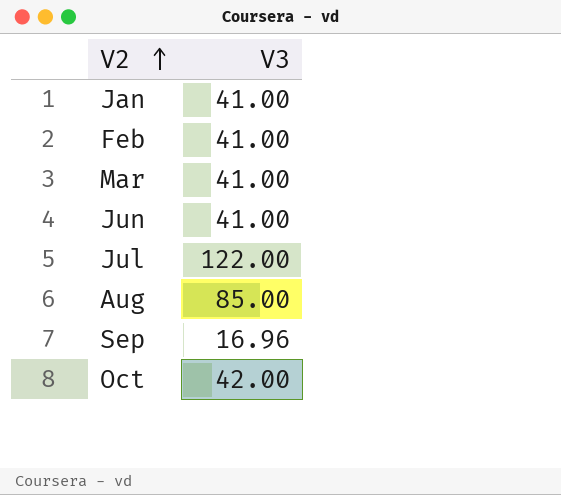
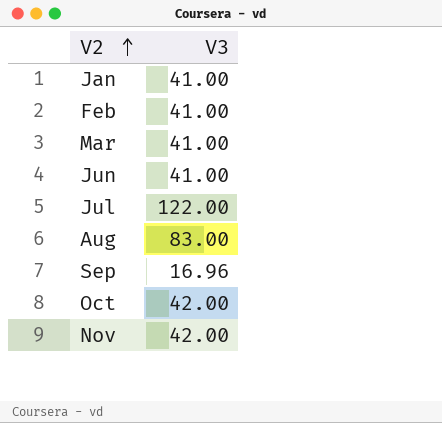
Aug | V3: 85.00 -> 83.00
row Nov: none -> 42.00

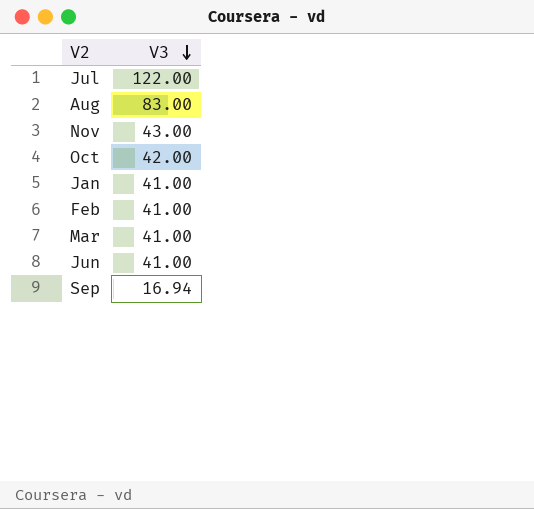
row order: V2 ascending -> V3 descending
Nov | V3: 42.00 -> 43.00
Sep | V3: 16.96 -> 16.94

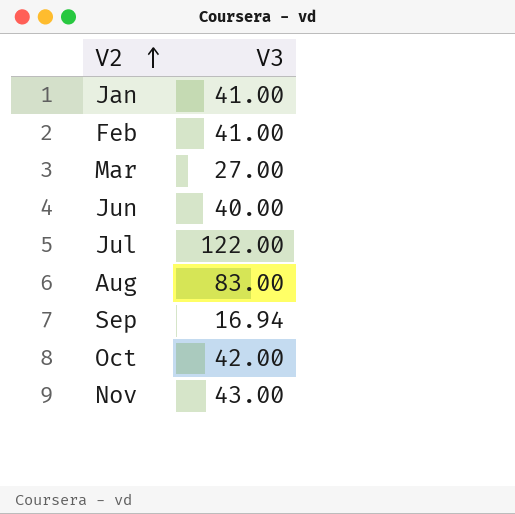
row order: V3 descending -> V2 ascending
Mar | V3: 41.00 -> 27.00
Jun | V3: 41.00 -> 40.00

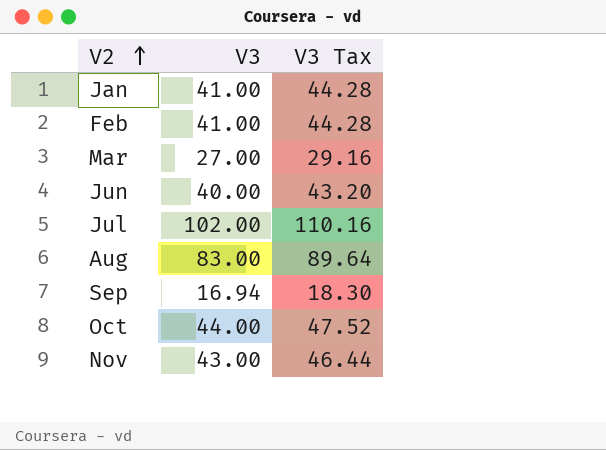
column V3 Tax | formula: none -> [V3] * 1.08
Jul | V3: 122.00 -> 102.00
Oct | V3: 42.00 -> 44.00

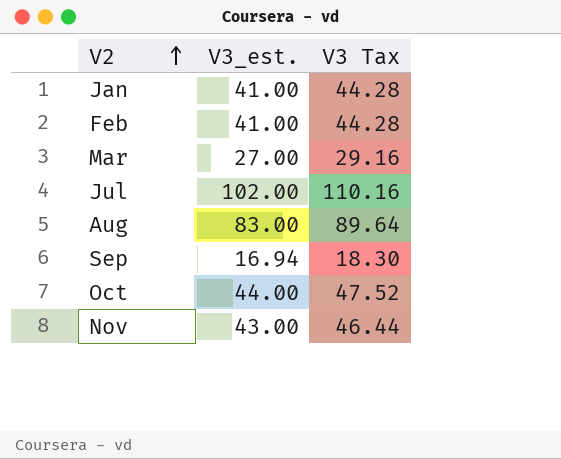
column name: V3 -> V3_est.
row Jun: 40.00 | 43.20 -> none

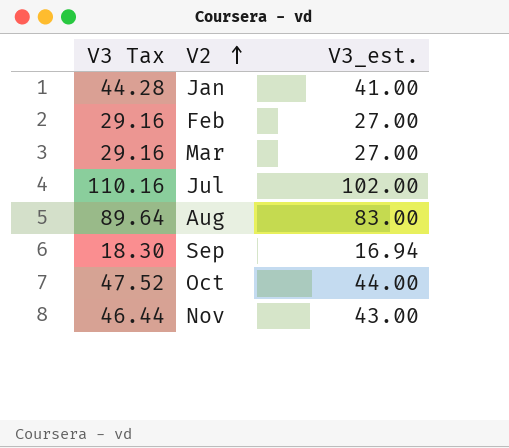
column V3 Tax | position: 3 -> 1
Feb | V3 Tax: 44.28 -> 29.16
Feb | V3_est.: 41.00 -> 27.00

